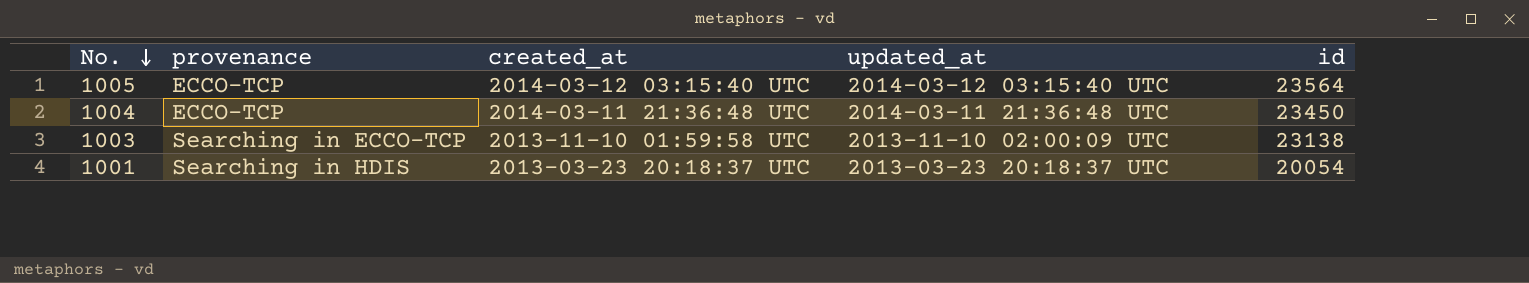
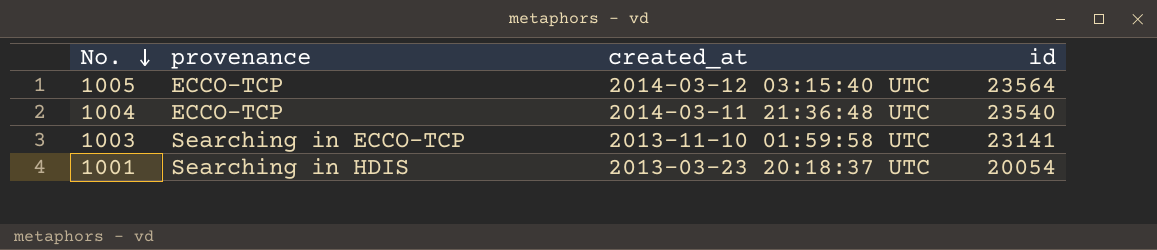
column updated_at | position: 4 -> none
1004 | id: 23450 -> 23540
1003 | id: 23138 -> 23141

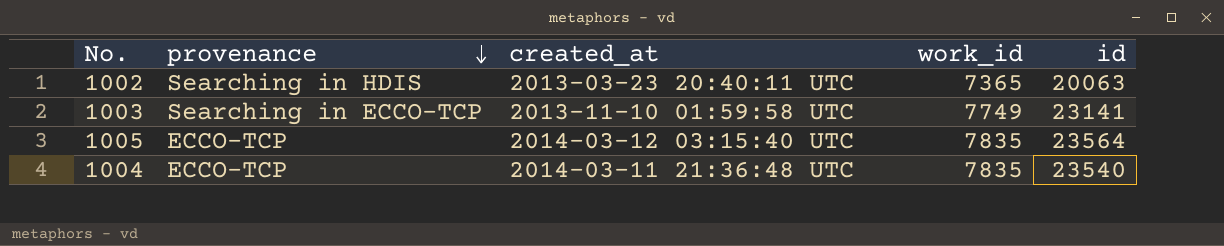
row order: No. descending -> provenance descending
column work_id | position: none -> 4
row 1001: Searching in HDIS | 2013-03-23 20:18:37 UTC | 20054 -> none
row 1002: none -> Searching in HDIS | 2013-03-23 20:40:11 UTC | 7365 | 20063

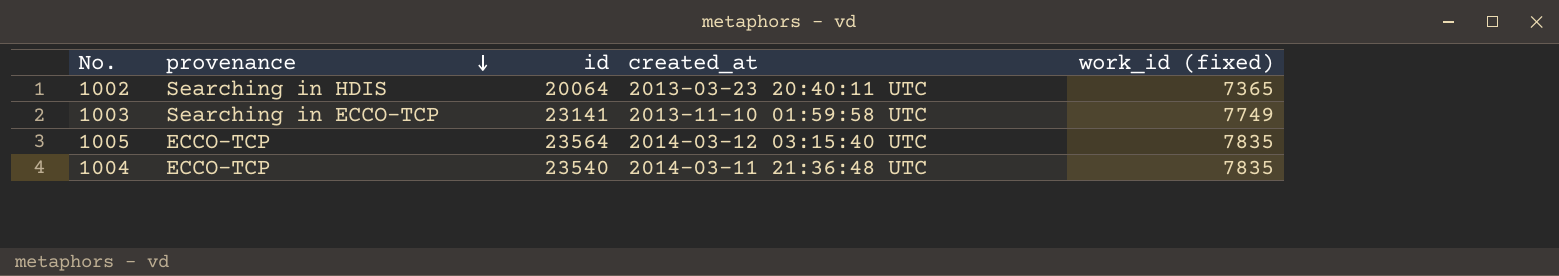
column id | position: 5 -> 3
column name: work_id -> work_id (fixed)
1002 | id: 20063 -> 20064

